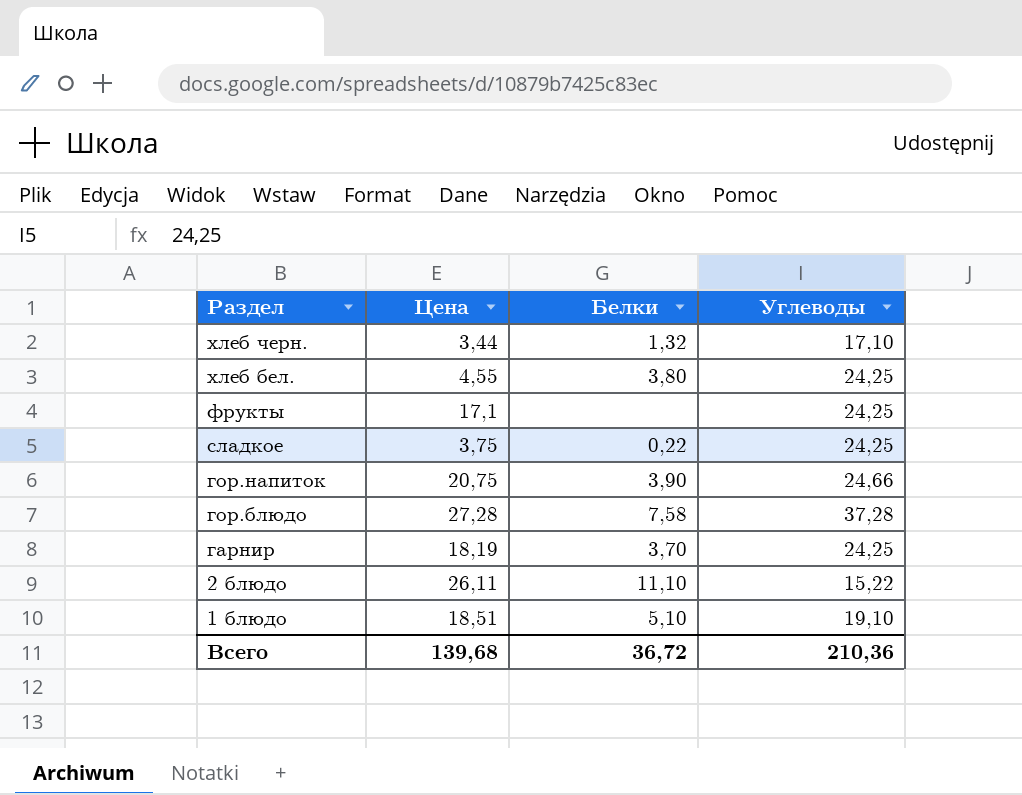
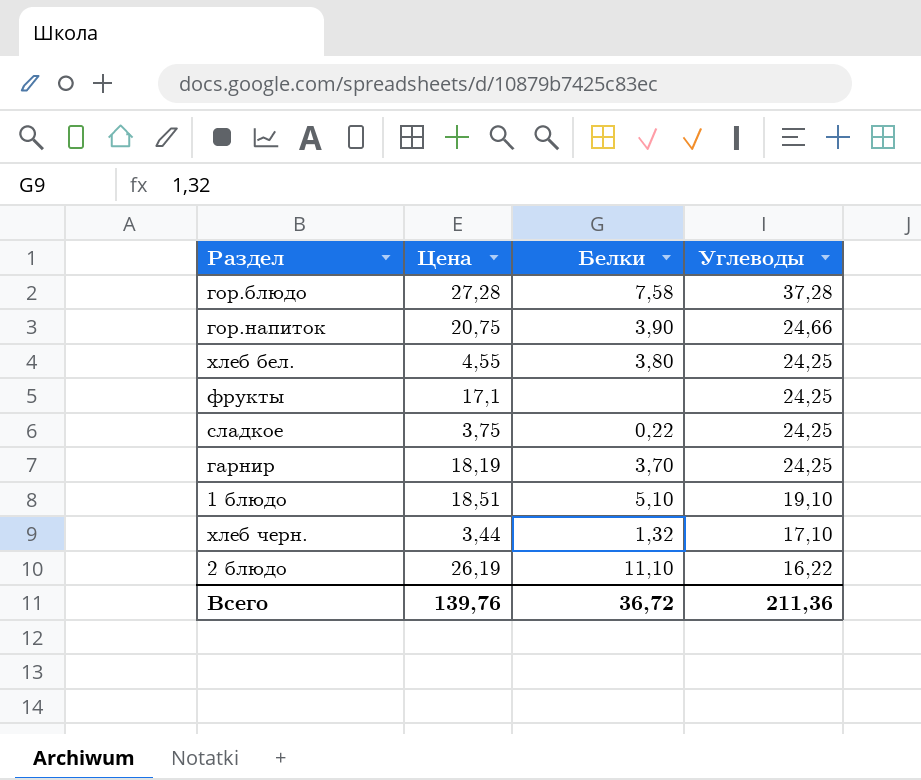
row order: Раздел descending -> Углеводы descending
2 блюдо | Цена: 26,11 -> 26,19
2 блюдо | Углеводы: 15,22 -> 16,22
Всего | Цена: 139,68 -> 139,76
Всего | Углеводы: 210,36 -> 211,36

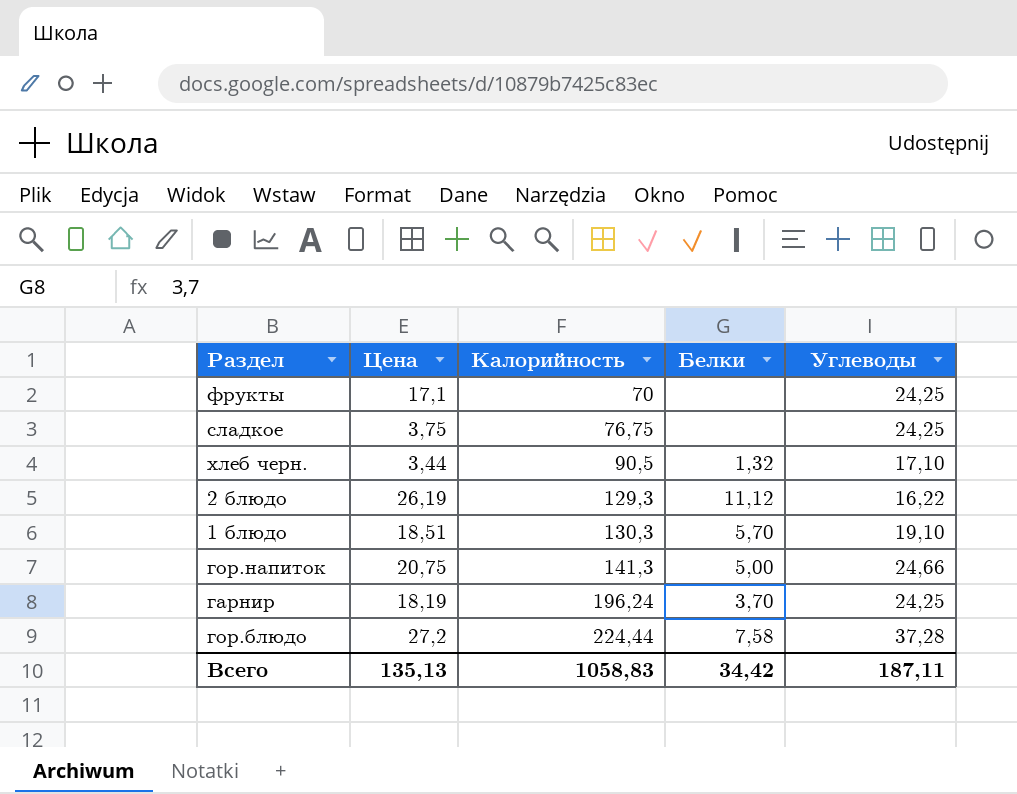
row order: Углеводы descending -> Калорийность ascending
column Калорийность | position: none -> 3
row хлеб бел.: 4,55 | 3,80 | 24,25 -> none
сладкое | Белки: 0,22 -> none
2 блюдо | Белки: 11,10 -> 11,12
1 блюдо | Белки: 5,10 -> 5,70
гор.напиток | Белки: 3,90 -> 5,00
гор.блюдо | Цена: 27,28 -> 27,2
Всего | Цена: 139,76 -> 135,13
Всего | Белки: 36,72 -> 34,42
Всего | Углеводы: 211,36 -> 187,11

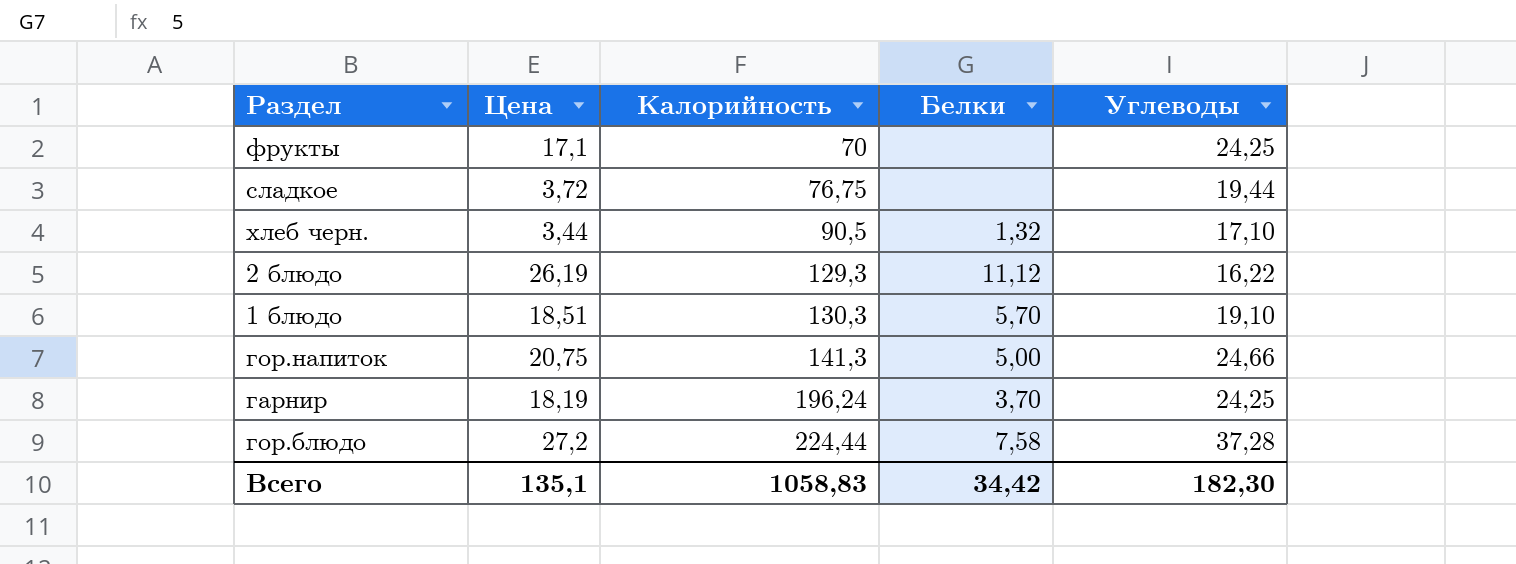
сладкое | Цена: 3,75 -> 3,72
сладкое | Углеводы: 24,25 -> 19,44
Всего | Цена: 135,13 -> 135,1
Всего | Углеводы: 187,11 -> 182,30

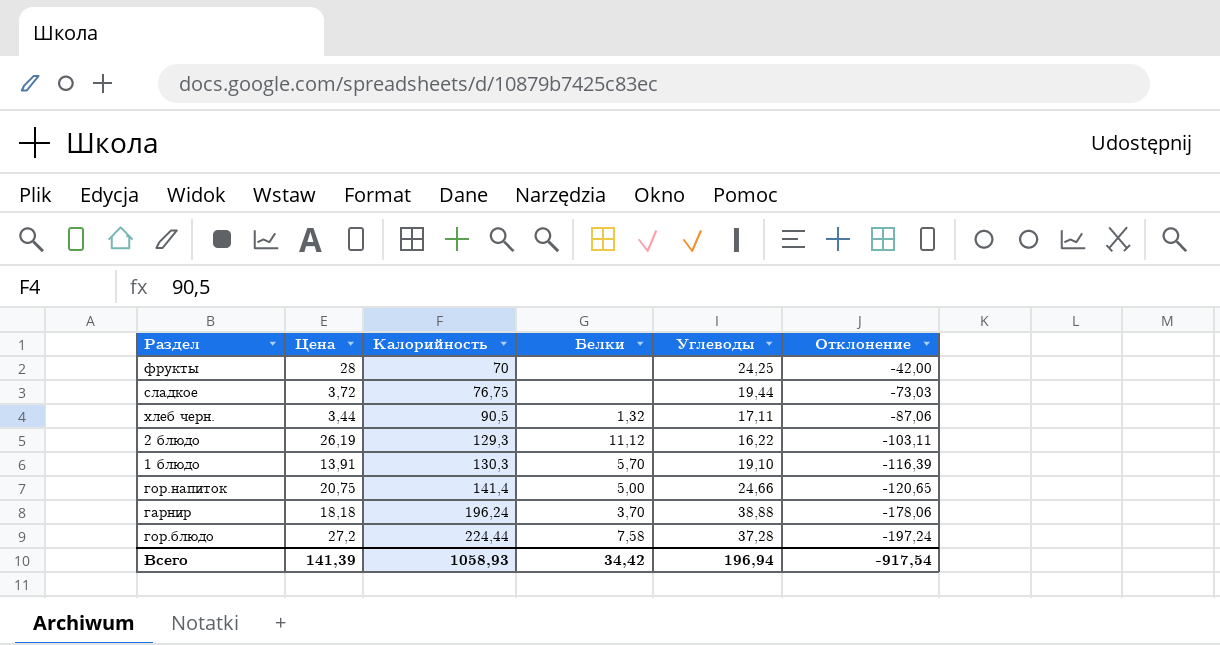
column Отклонение | formula: none -> [Цена] - [Калорийность]
фрукты | Цена: 17,1 -> 28
хлеб черн. | Углеводы: 17,10 -> 17,11
1 блюдо | Цена: 18,51 -> 13,91
гор.напиток | Калорийность: 141,3 -> 141,4
гарнир | Цена: 18,19 -> 18,18
гарнир | Углеводы: 24,25 -> 38,88
Всего | Цена: 135,1 -> 141,39
Всего | Калорийность: 1058,83 -> 1058,93
Всего | Углеводы: 182,30 -> 196,94

